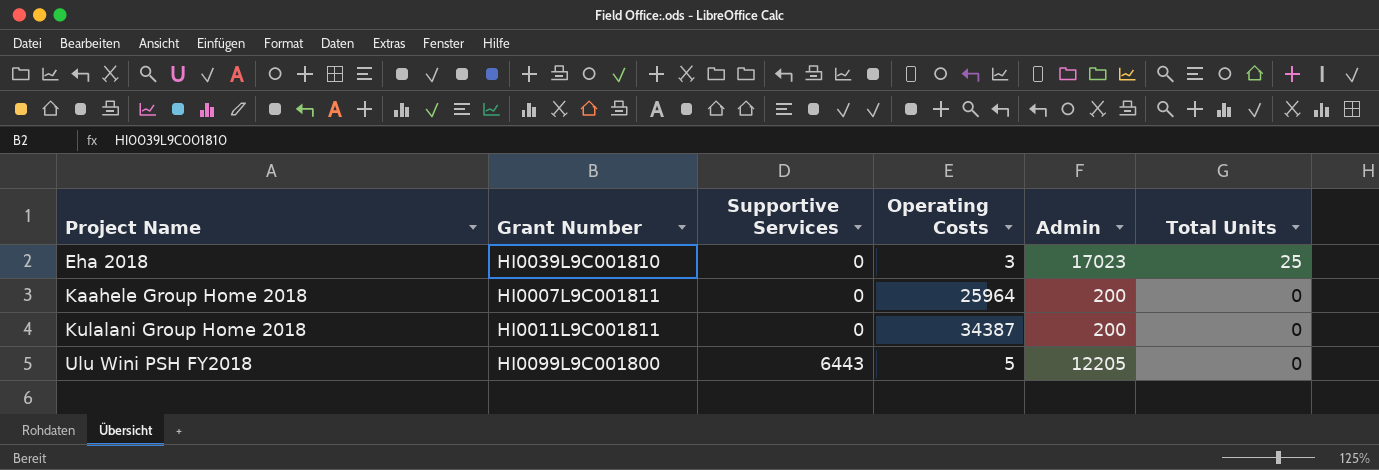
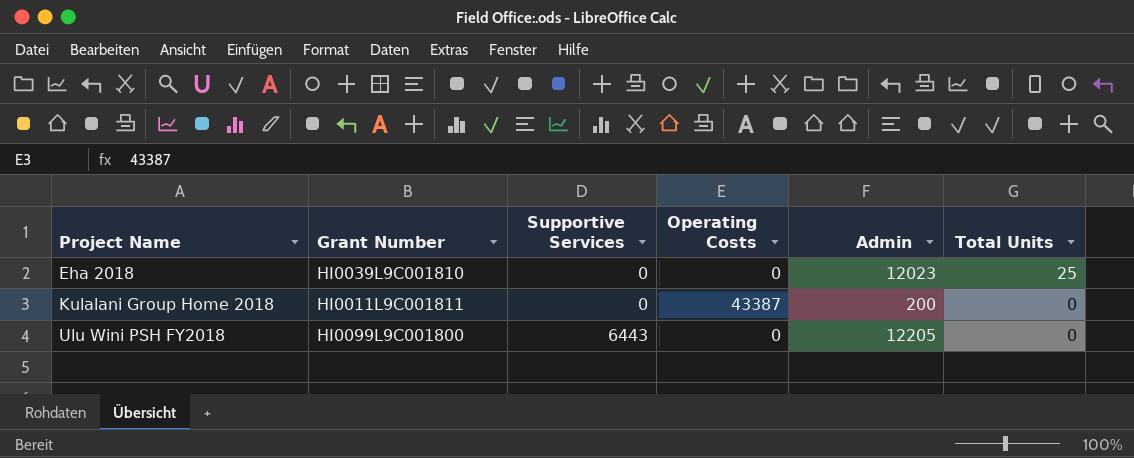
row Kaahele Group Home 2018: HI0007L9C001811 | 0 | 25964 | 200 | 0 -> none
Eha 2018 | Operating Costs: 3 -> 0
Eha 2018 | Admin: 17023 -> 12023
Kulalani Group Home 2018 | Operating Costs: 34387 -> 43387
Ulu Wini PSH FY2018 | Operating Costs: 5 -> 0

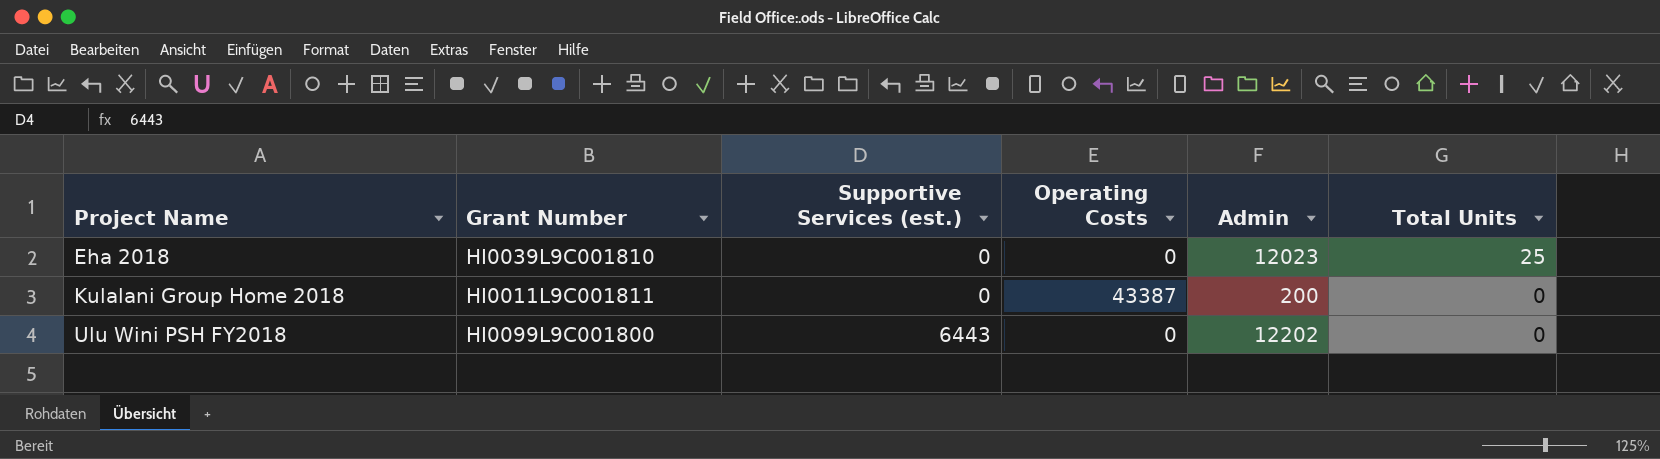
column name: Supportive Services -> Supportive Services (est.)
Ulu Wini PSH FY2018 | Admin: 12205 -> 12202

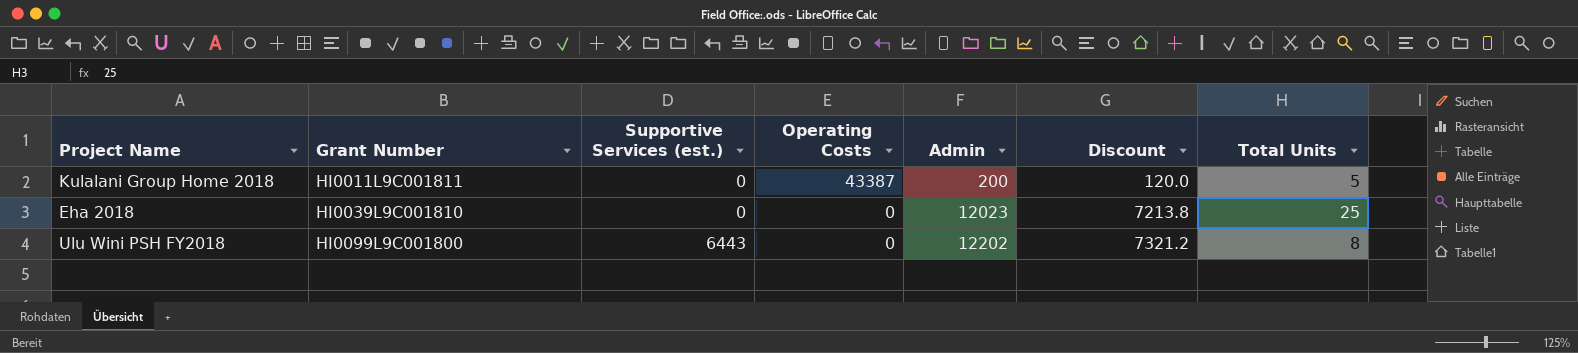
row order: Project Name ascending -> Grant Number ascending
column Discount | formula: none -> [Admin] * 0.6
Kulalani Group Home 2018 | Total Units: 0 -> 5
Ulu Wini PSH FY2018 | Total Units: 0 -> 8

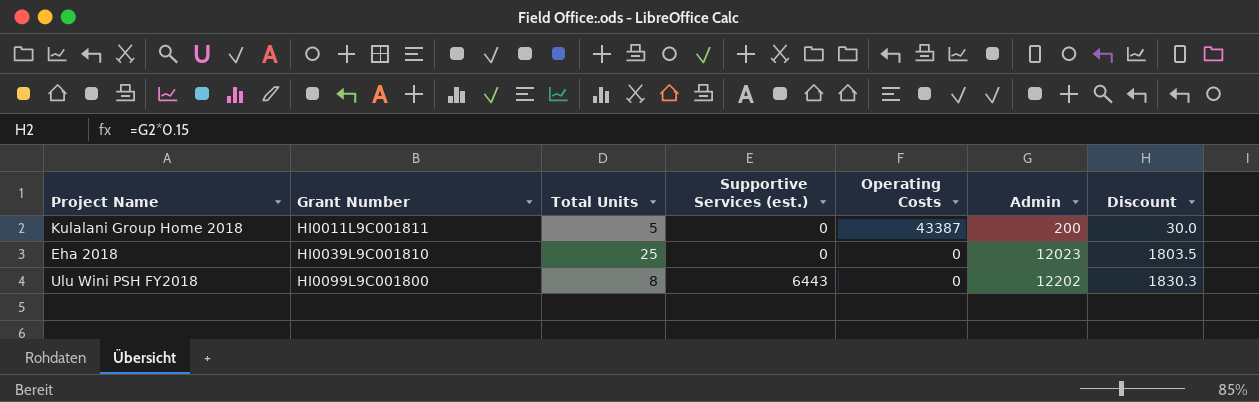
column Total Units | position: 7 -> 3
column Discount | formula: [Admin] * 0.6 -> [Admin] * 0.15

